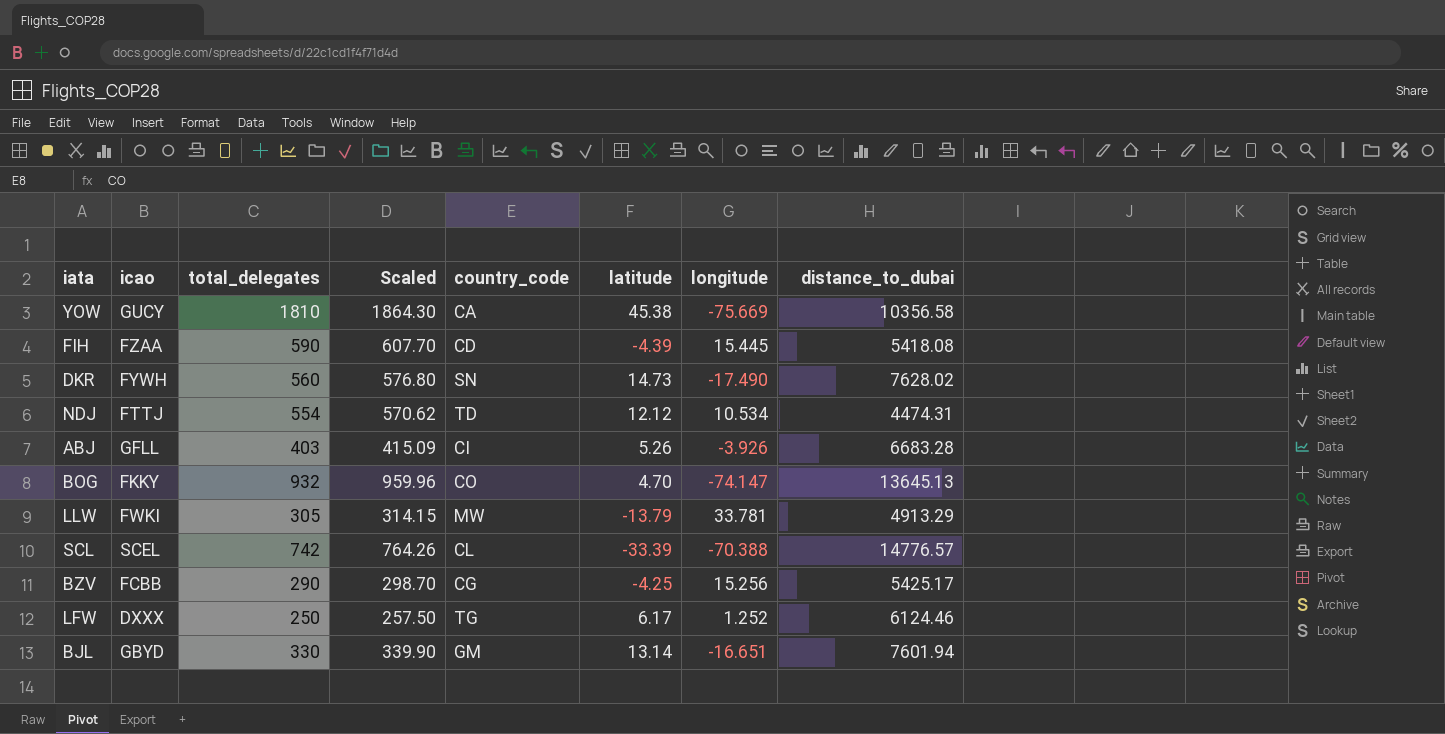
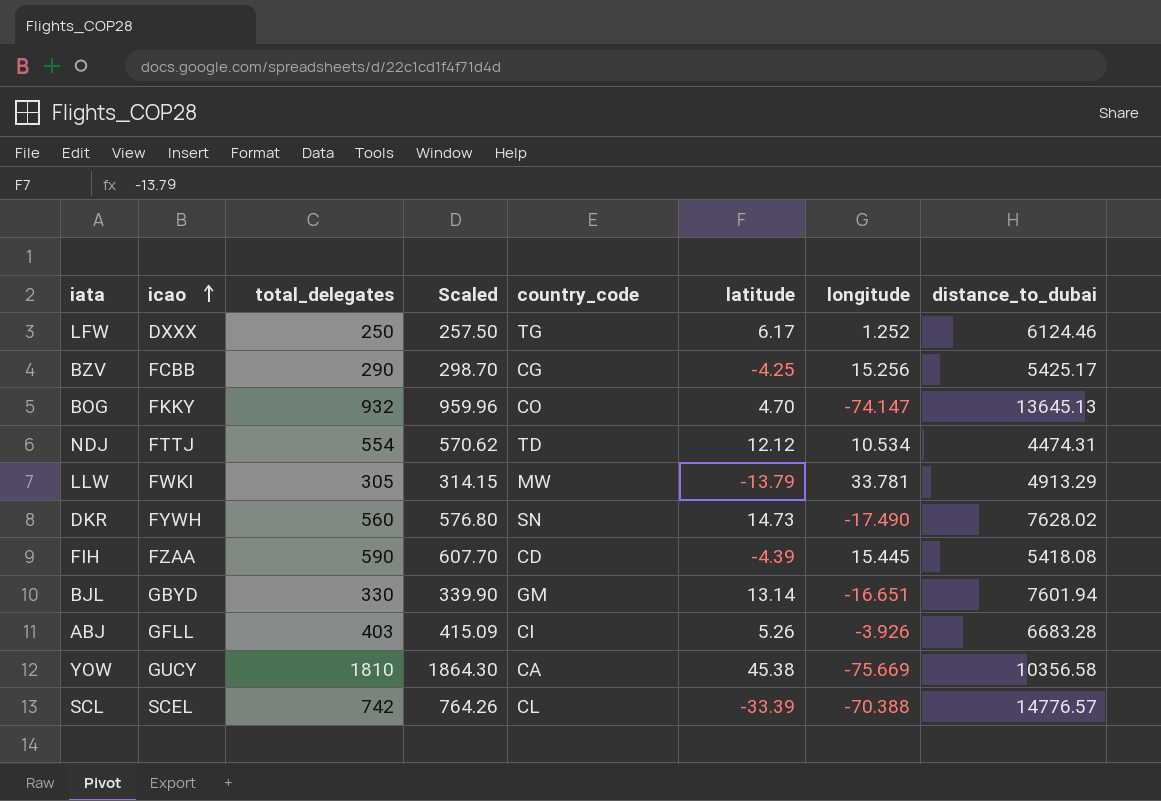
row order: none -> icao ascending

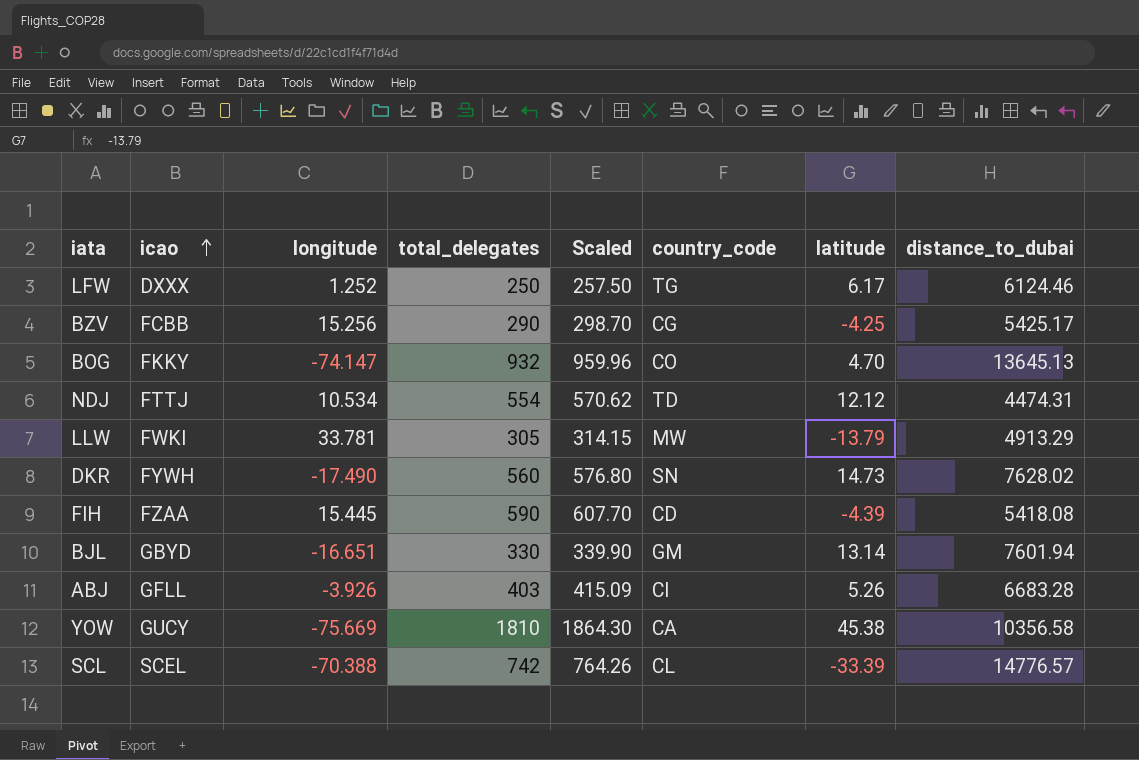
column longitude | position: 7 -> 3

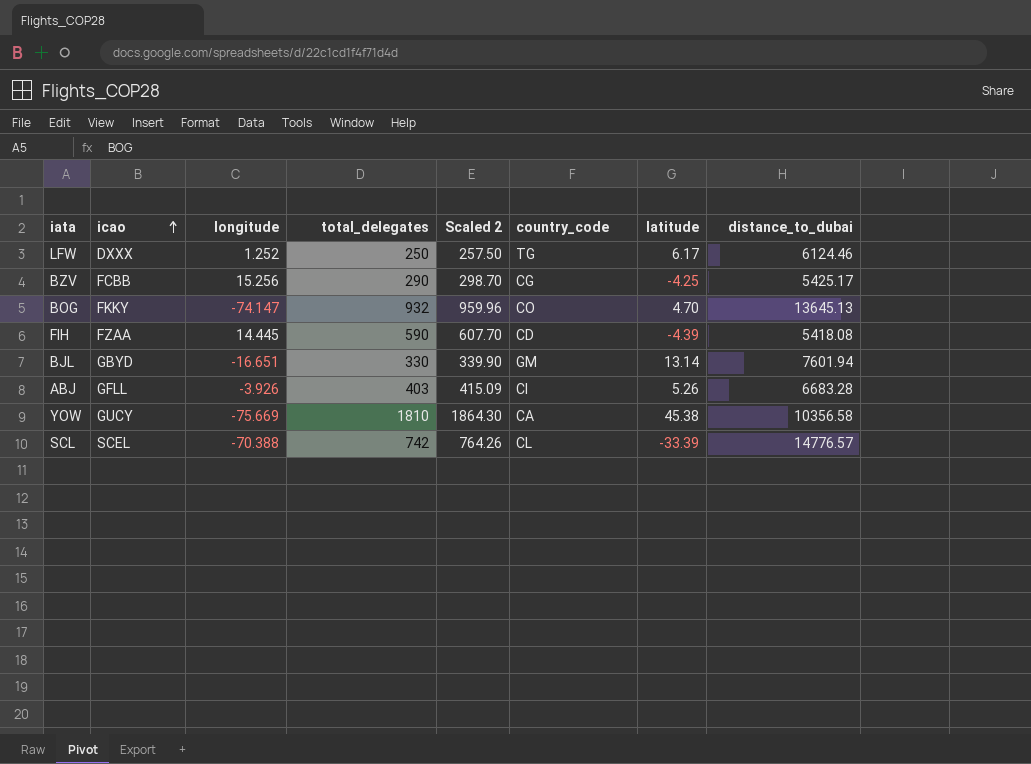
column name: Scaled -> Scaled 2
row NDJ: FTTJ | 10.534 | 554 | 570.62 | TD | 12.12 | 4474.31 -> none
row LLW: FWKI | 33.781 | 305 | 314.15 | MW | -13.79 | 4913.29 -> none
row DKR: FYWH | -17.490 | 560 | 576.80 | SN | 14.73 | 7628.02 -> none
FIH | longitude: 15.445 -> 14.445

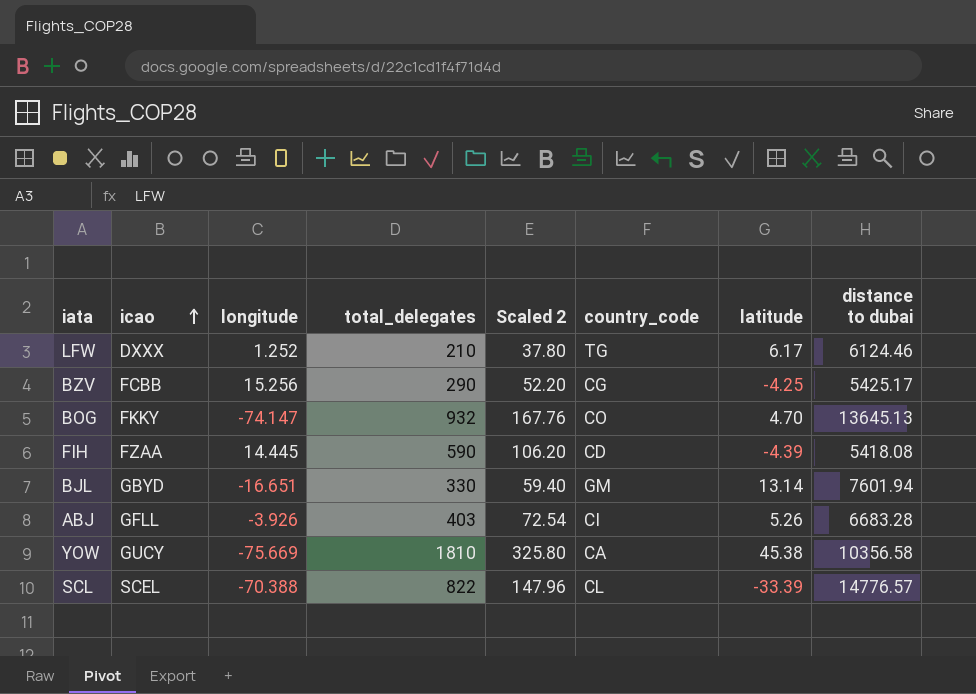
column Scaled 2 | formula: [total_delegates] * 1.03 -> [total_delegates] * 0.18
column name: distance_to_dubai -> distance to dubai
LFW | total_delegates: 250 -> 210
SCL | total_delegates: 742 -> 822

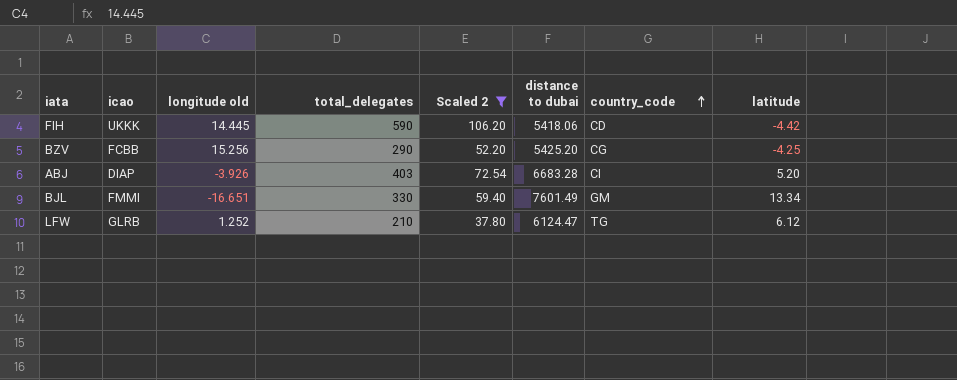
filter: none -> Scaled 2 <= 106.20
row order: icao ascending -> country_code ascending
column name: longitude -> longitude old
column distance to dubai | position: 8 -> 6
FIH | icao: FZAA -> UKKK
FIH | distance to dubai: 5418.08 -> 5418.06
FIH | latitude: -4.39 -> -4.42
BZV | distance to dubai: 5425.17 -> 5425.20
ABJ | icao: GFLL -> DIAP
ABJ | latitude: 5.26 -> 5.20
BJL | icao: GBYD -> FMMI
BJL | distance to dubai: 7601.94 -> 7601.49
BJL | latitude: 13.14 -> 13.34
LFW | icao: DXXX -> GLRB
LFW | distance to dubai: 6124.46 -> 6124.47
LFW | latitude: 6.17 -> 6.12

